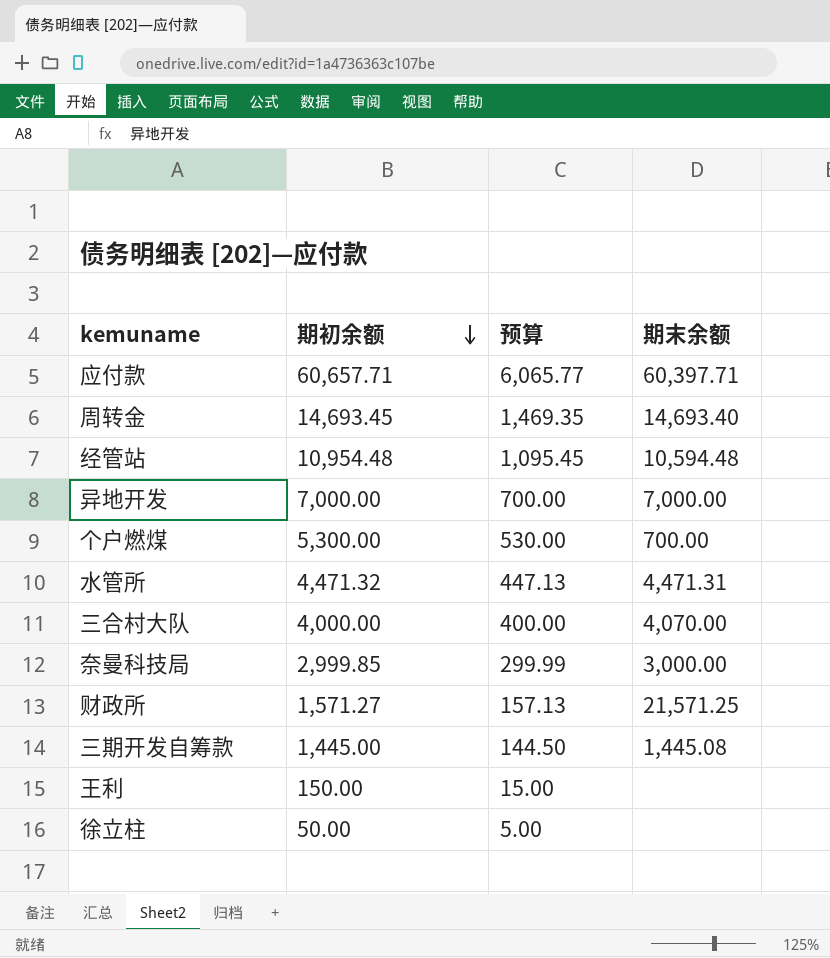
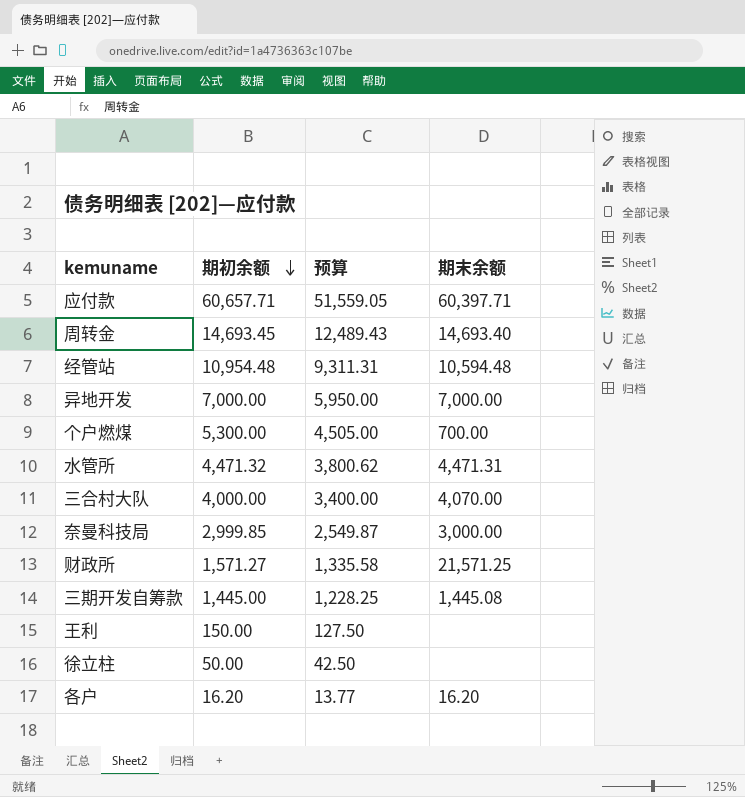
column 预算 | formula: [期初余额] * 0.1 -> [期初余额] * 0.85
row 各户: none -> 16.20 | 13.77 | 16.20

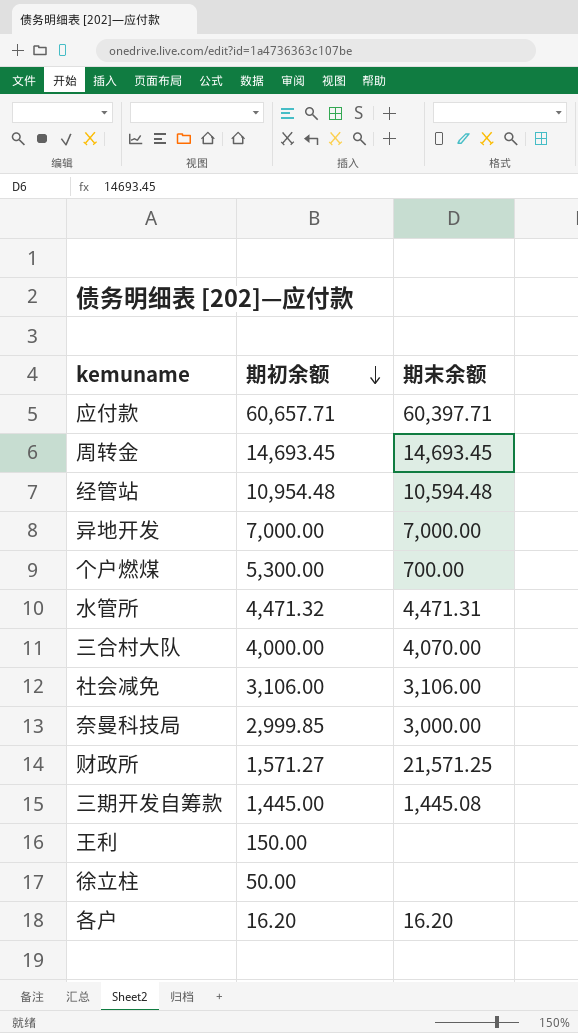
column 预算 | formula: [期初余额] * 0.85 -> none
周转金 | 期末余额: 14,693.40 -> 14,693.45
row 社会减免: none -> 3,106.00 | 3,106.00

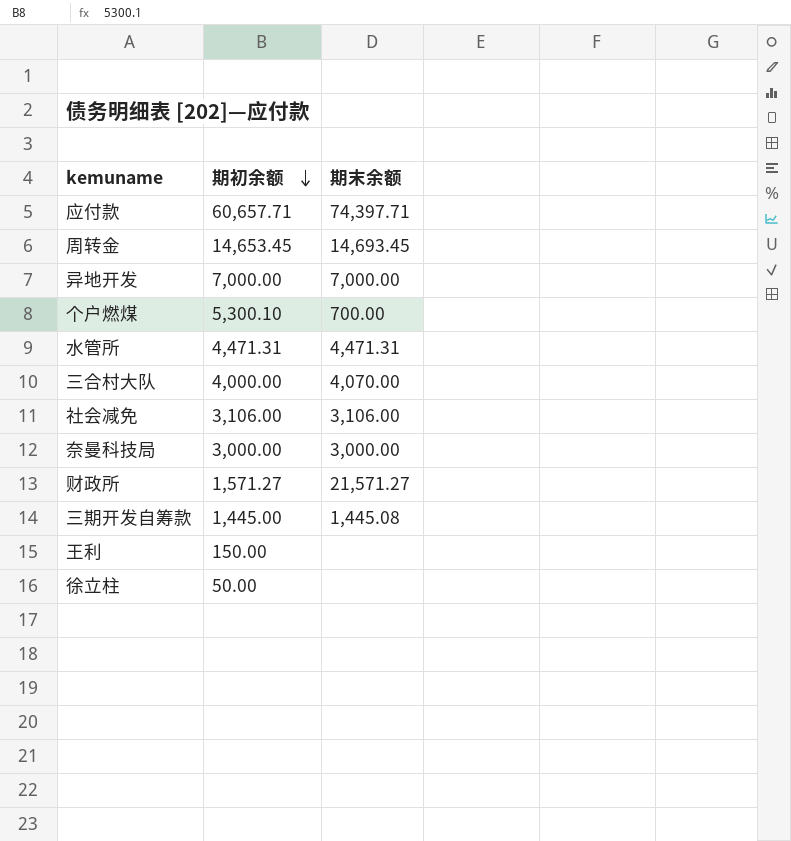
row 经管站: 10,954.48 | 10,594.48 -> none
row 各户: 16.20 | 16.20 -> none
应付款 | 期末余额: 60,397.71 -> 74,397.71
周转金 | 期初余额: 14,693.45 -> 14,653.45
个户燃煤 | 期初余额: 5,300.00 -> 5,300.10
水管所 | 期初余额: 4,471.32 -> 4,471.31
奈曼科技局 | 期初余额: 2,999.85 -> 3,000.00
财政所 | 期末余额: 21,571.25 -> 21,571.27

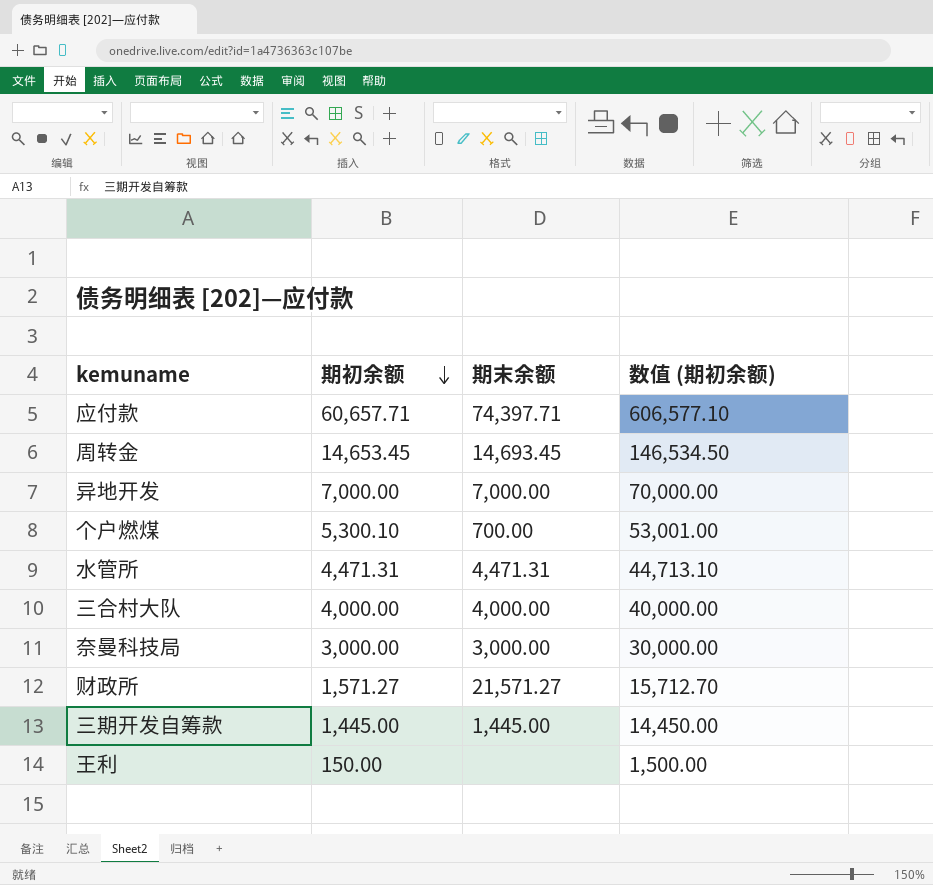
column 数值 (期初余额) | formula: none -> [期初余额] * 10
row 社会减免: 3,106.00 | 3,106.00 -> none
row 徐立柱: 50.00 | none -> none
三合村大队 | 期末余额: 4,070.00 -> 4,000.00
三期开发自筹款 | 期末余额: 1,445.08 -> 1,445.00

